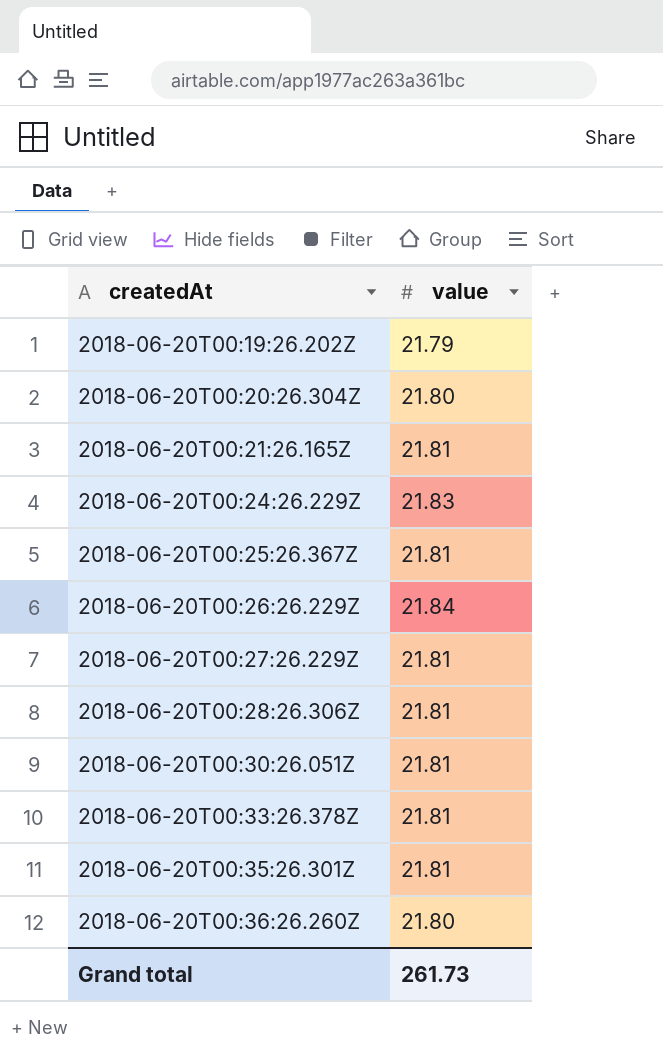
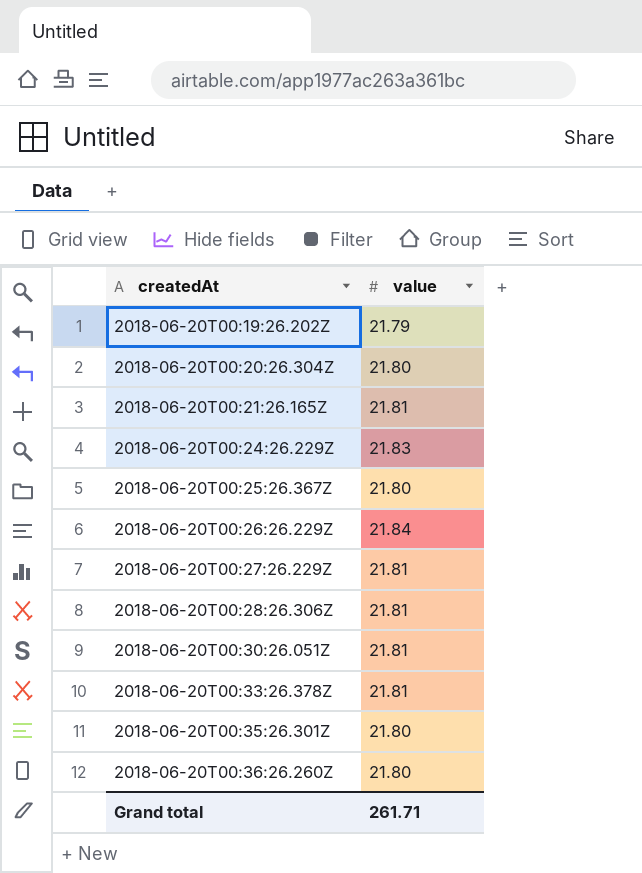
2018-06-20T00:25:26.367Z | value: 21.81 -> 21.80
2018-06-20T00:35:26.301Z | value: 21.81 -> 21.80
Grand total | value: 261.73 -> 261.71

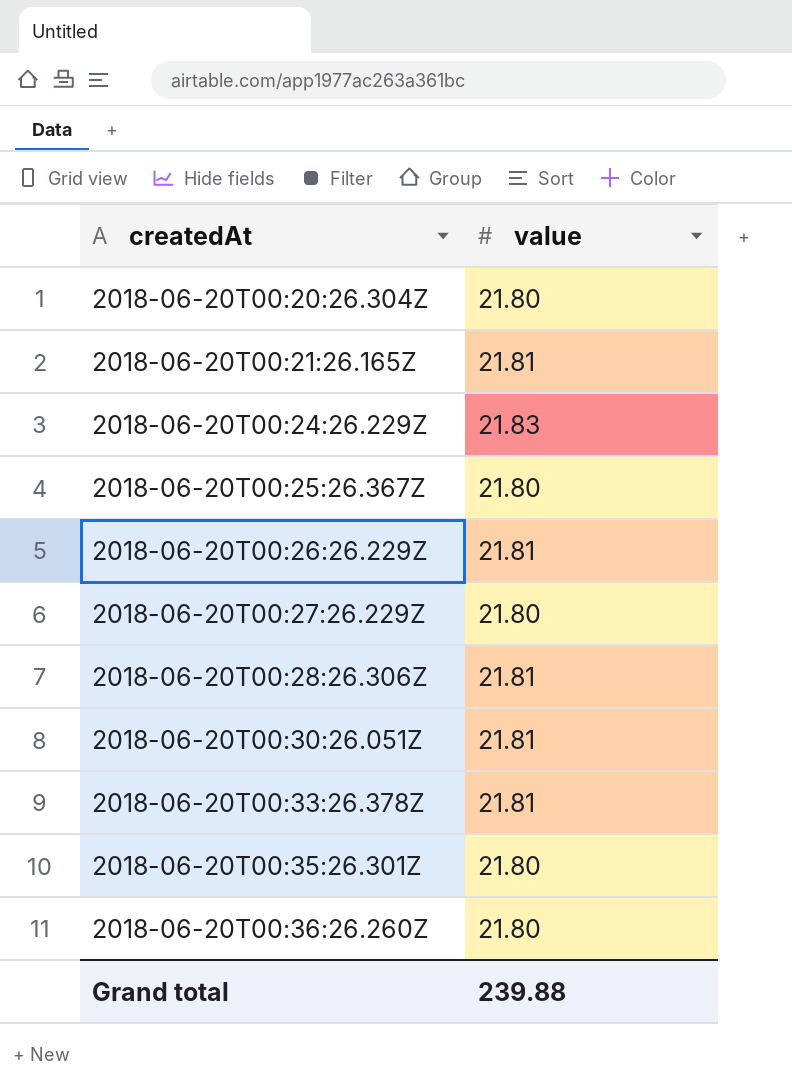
row 2018-06-20T00:19:26.202Z: 21.79 -> none
2018-06-20T00:26:26.229Z | value: 21.84 -> 21.81
2018-06-20T00:27:26.229Z | value: 21.81 -> 21.80
Grand total | value: 261.71 -> 239.88

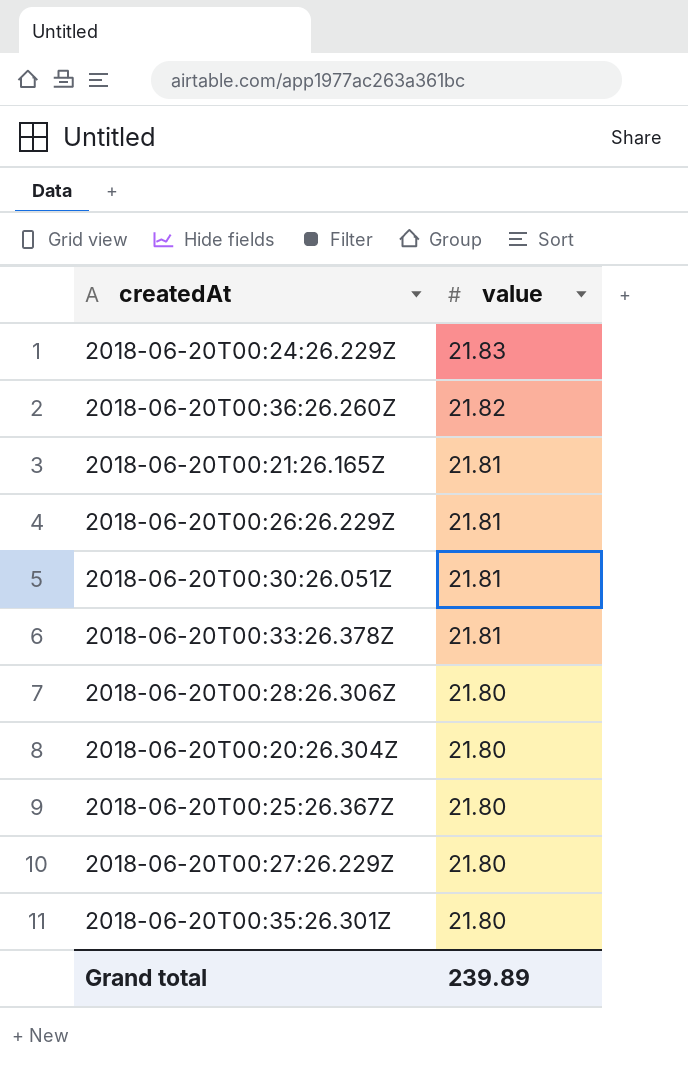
row order: createdAt ascending -> value descending
2018-06-20T00:36:26.260Z | value: 21.80 -> 21.82
2018-06-20T00:28:26.306Z | value: 21.81 -> 21.80
Grand total | value: 239.88 -> 239.89

